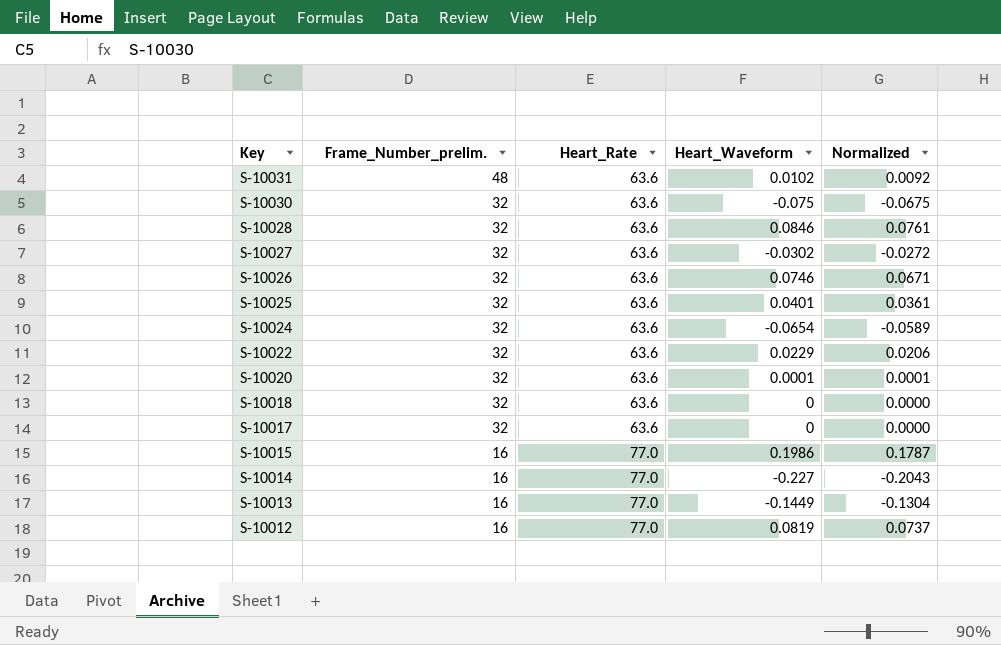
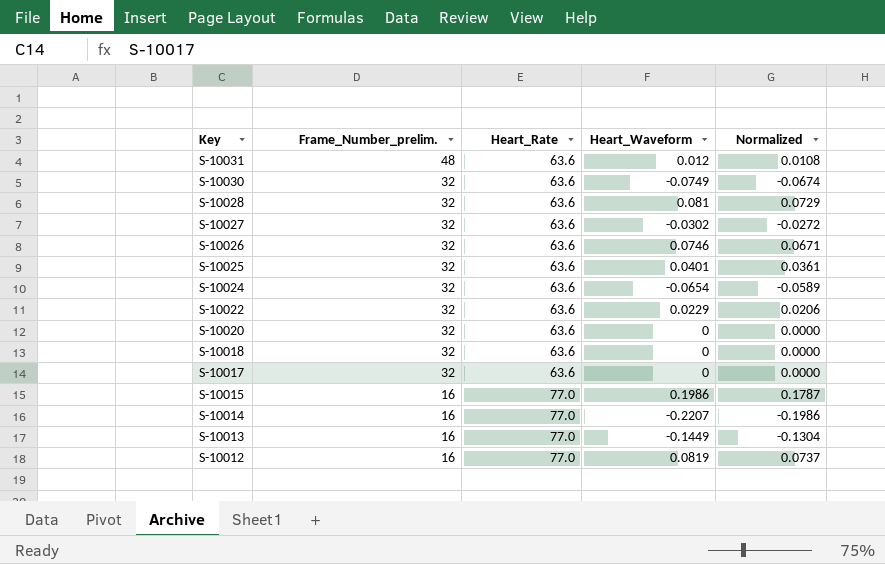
S-10031 | Heart_Waveform: 0.0102 -> 0.012
S-10031 | Normalized: 0.0092 -> 0.0108
S-10030 | Heart_Waveform: -0.075 -> -0.0749
S-10030 | Normalized: -0.0675 -> -0.0674
S-10028 | Heart_Waveform: 0.0846 -> 0.081
S-10028 | Normalized: 0.0761 -> 0.0729
S-10020 | Heart_Waveform: 0.0001 -> 0
S-10020 | Normalized: 0.0001 -> 0.0000
S-10014 | Heart_Waveform: -0.227 -> -0.2207
S-10014 | Normalized: -0.2043 -> -0.1986

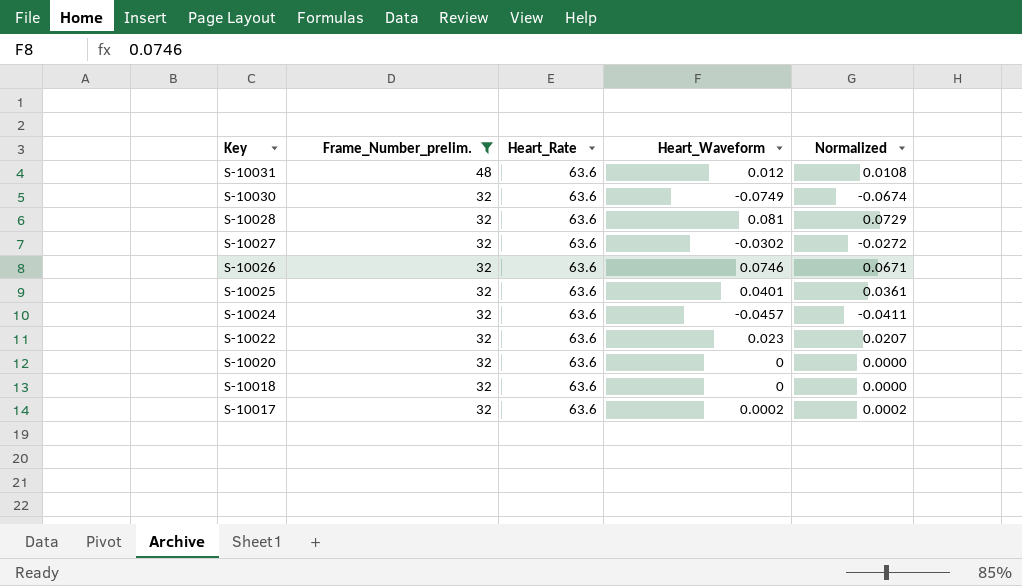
filter: none -> Frame_Number_prelim. != 16
S-10024 | Heart_Waveform: -0.0654 -> -0.0457
S-10024 | Normalized: -0.0589 -> -0.0411
S-10022 | Heart_Waveform: 0.0229 -> 0.023
S-10022 | Normalized: 0.0206 -> 0.0207
S-10017 | Heart_Waveform: 0 -> 0.0002
S-10017 | Normalized: 0.0000 -> 0.0002

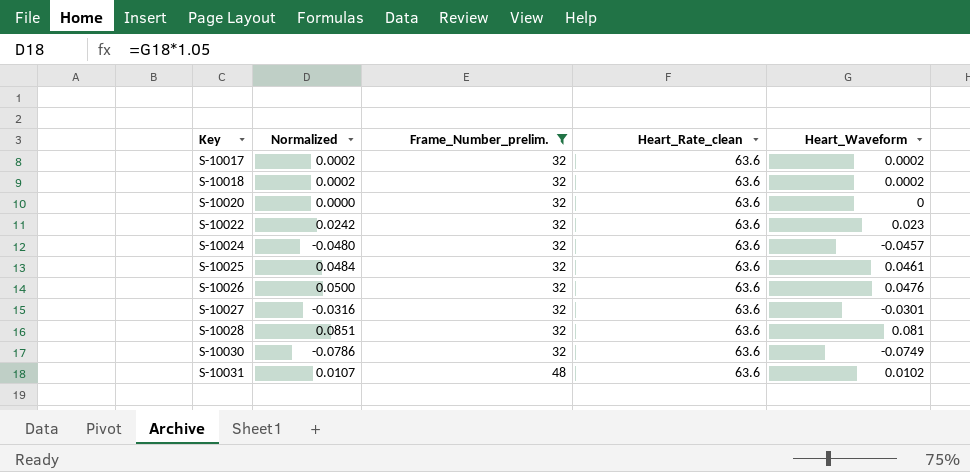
row order: Key descending -> Key ascending
column Normalized | formula: [Heart_Waveform] * 0.9 -> [Heart_Waveform] * 1.05
column Normalized | position: 5 -> 2
column name: Heart_Rate -> Heart_Rate_clean
S-10018 | Heart_Waveform: 0 -> 0.0002
S-10025 | Heart_Waveform: 0.0401 -> 0.0461
S-10026 | Heart_Waveform: 0.0746 -> 0.0476
S-10027 | Heart_Waveform: -0.0302 -> -0.0301
S-10031 | Heart_Waveform: 0.012 -> 0.0102

